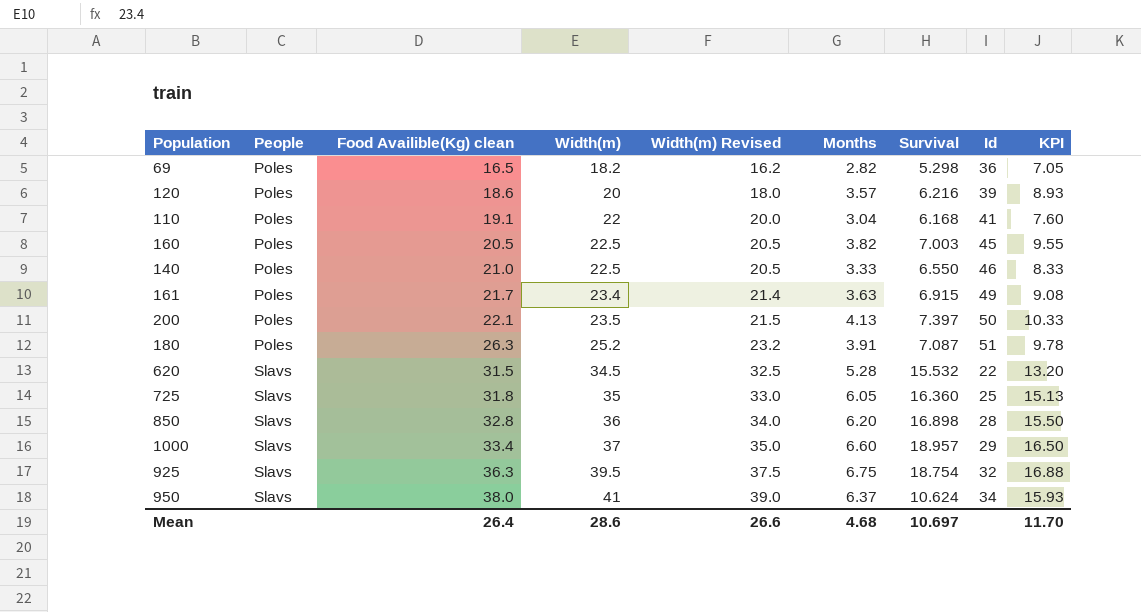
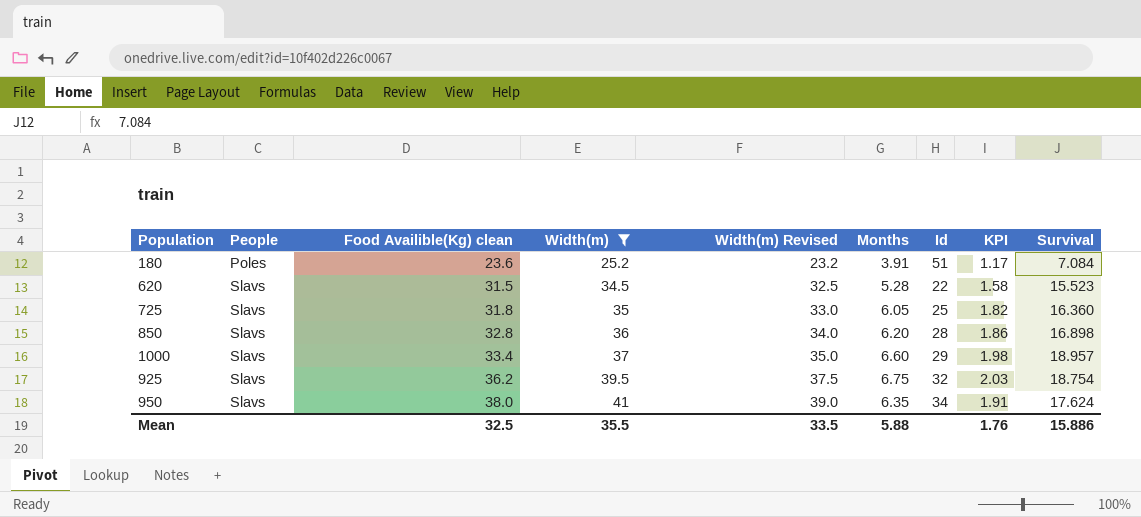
filter: none -> Width(m) >= 25.2
column KPI | formula: [Months] * 2.5 -> [Months] * 0.3
column Survival | position: 7 -> 9
180 | Food Availible(Kg) clean: 26.3 -> 23.6
180 | Survival: 7.087 -> 7.084
620 | Survival: 15.532 -> 15.523
925 | Food Availible(Kg) clean: 36.3 -> 36.2
950 | Months: 6.37 -> 6.35
950 | Survival: 10.624 -> 17.624
Mean | Food Availible(Kg) clean: 26.4 -> 32.5
Mean | Width(m): 28.6 -> 35.5
Mean | Width(m) Revised: 26.6 -> 33.5
Mean | Months: 4.68 -> 5.88
Mean | KPI: 11.70 -> 1.76
Mean | Survival: 10.697 -> 15.886

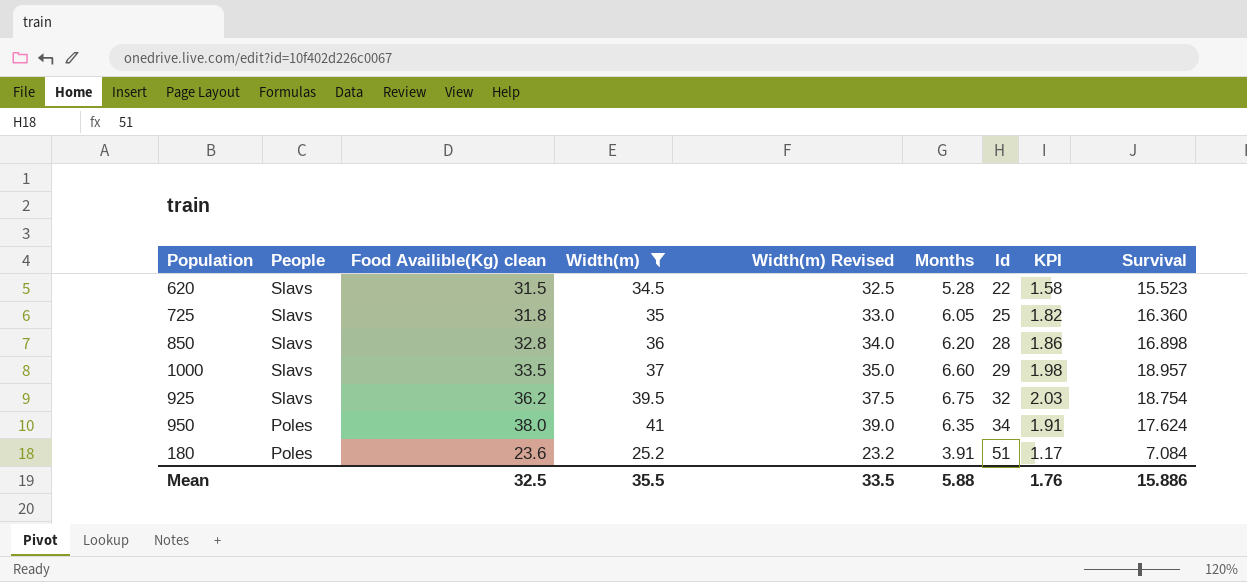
row order: People ascending -> People descending
1000 | Food Availible(Kg) clean: 33.4 -> 33.5
950 | People: Slavs -> Poles

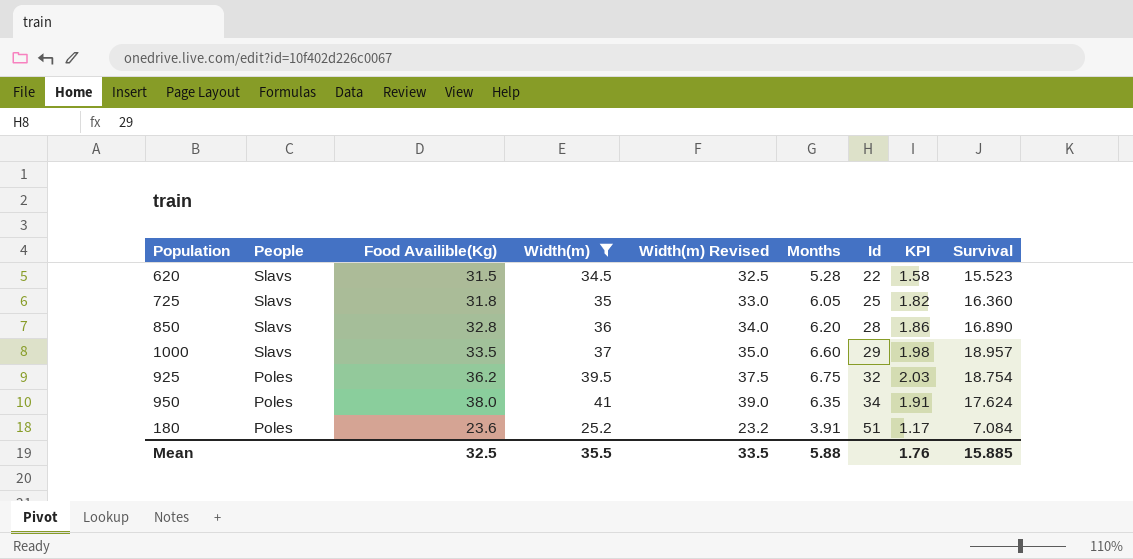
column name: Food Availible(Kg) clean -> Food Availible(Kg)
850 | Survival: 16.898 -> 16.890
925 | People: Slavs -> Poles
Mean | Survival: 15.886 -> 15.885

